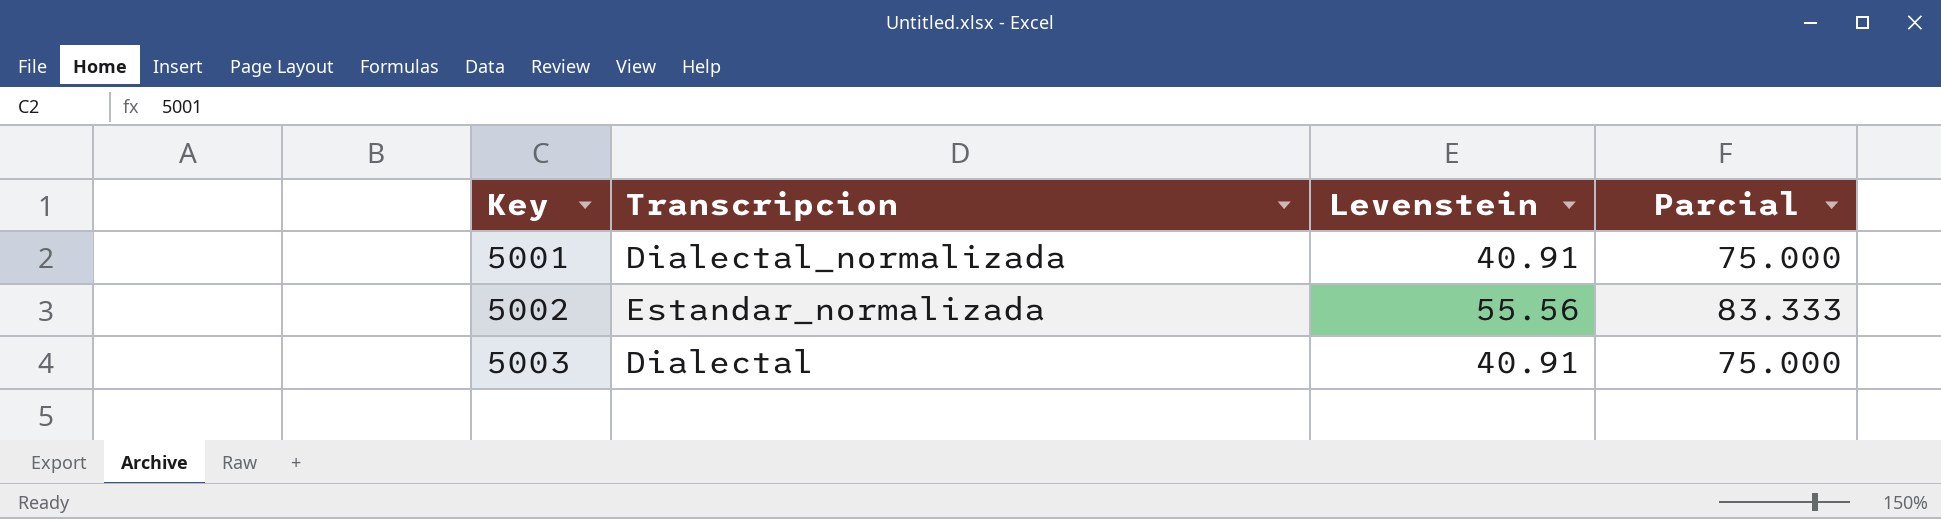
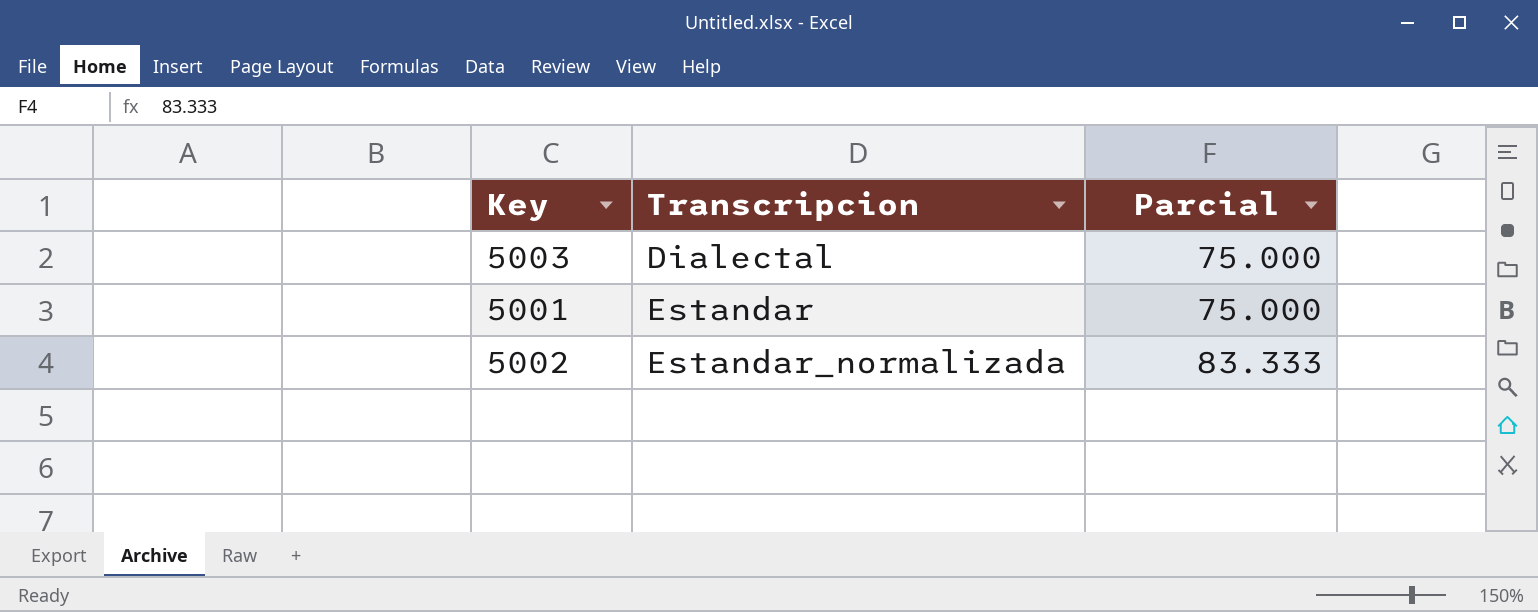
row order: Key ascending -> Transcripcion ascending
column Levenstein | position: 3 -> none
5001 | Transcripcion: Dialectal_normalizada -> Estandar

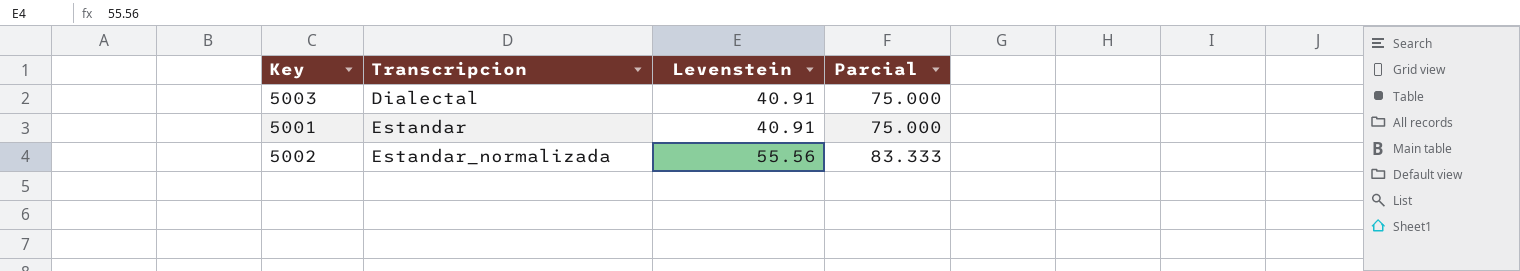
column Levenstein | position: none -> 3

